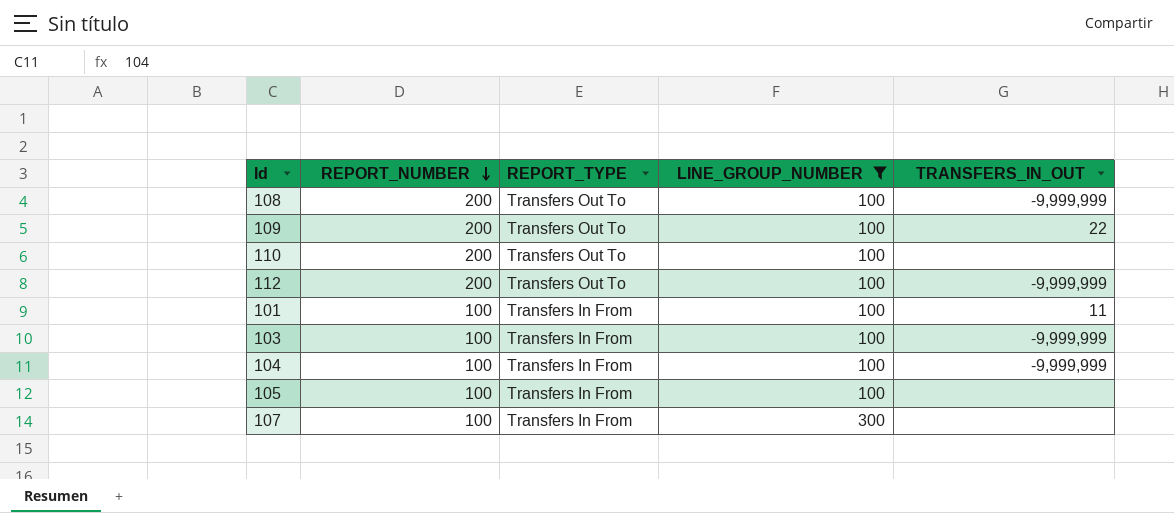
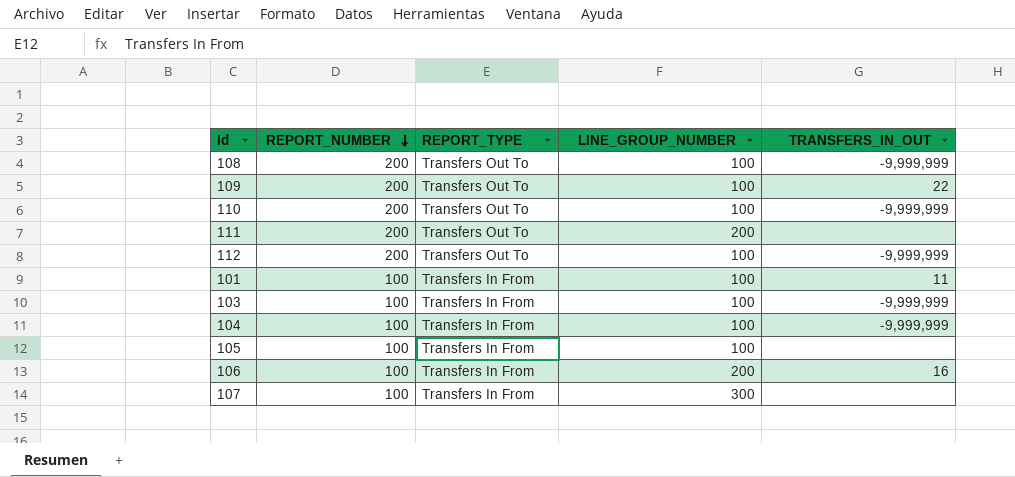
filter: LINE_GROUP_NUMBER != 200 -> none
110 | TRANSFERS_IN_OUT: none -> -9,999,999

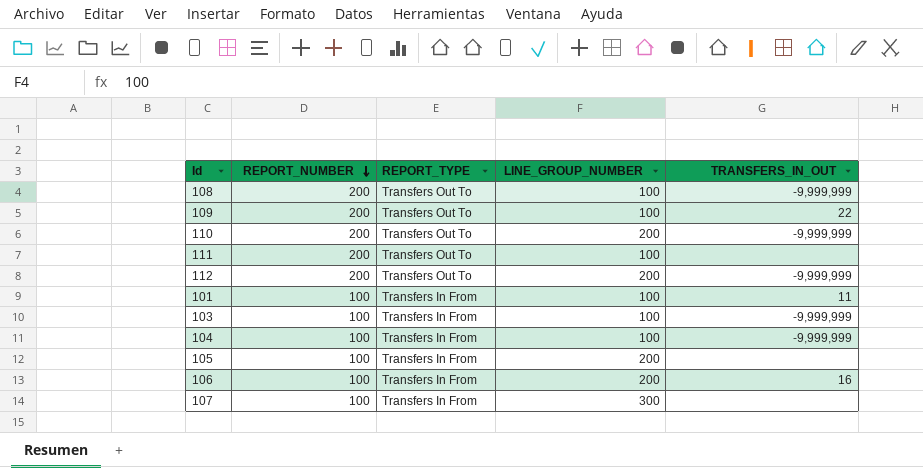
110 | LINE_GROUP_NUMBER: 100 -> 200
111 | LINE_GROUP_NUMBER: 200 -> 100
112 | LINE_GROUP_NUMBER: 100 -> 200
105 | LINE_GROUP_NUMBER: 100 -> 200

